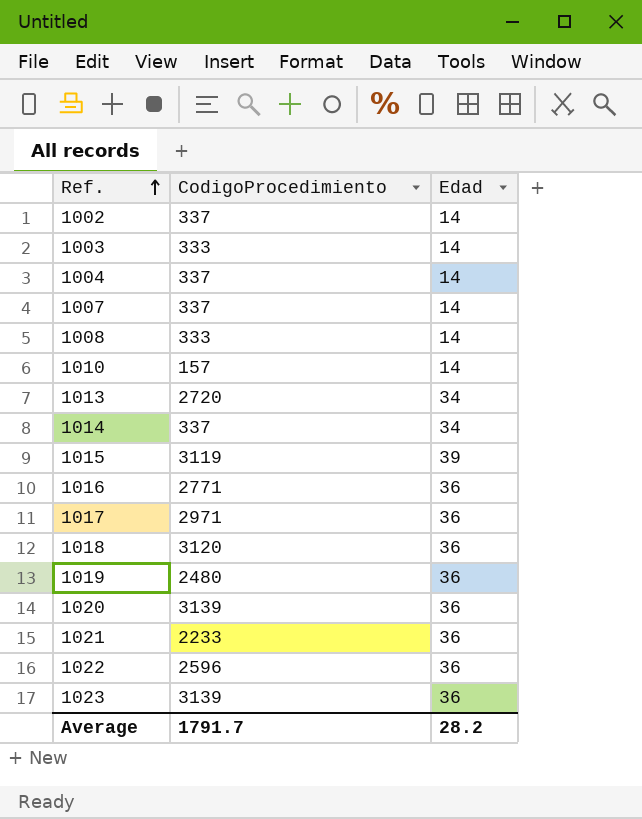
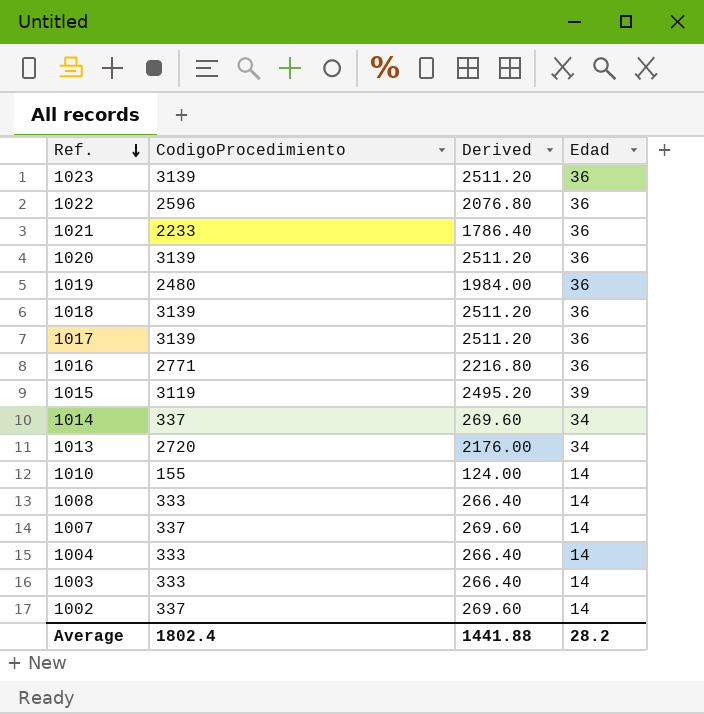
row order: Ref. ascending -> Ref. descending
column Derived | formula: none -> [CodigoProcedimiento] * 0.8
1018 | CodigoProcedimiento: 3120 -> 3139
1017 | CodigoProcedimiento: 2971 -> 3139
1010 | CodigoProcedimiento: 157 -> 155
1004 | CodigoProcedimiento: 337 -> 333
Average | CodigoProcedimiento: 1791.7 -> 1802.4

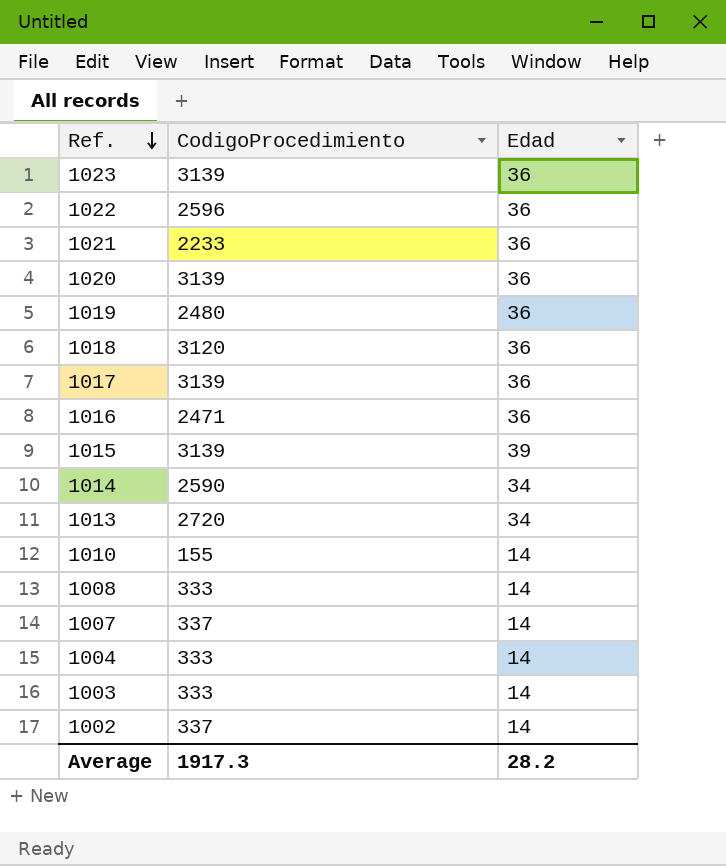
column Derived | formula: [CodigoProcedimiento] * 0.8 -> none
1018 | CodigoProcedimiento: 3139 -> 3120
1016 | CodigoProcedimiento: 2771 -> 2471
1015 | CodigoProcedimiento: 3119 -> 3139
1014 | CodigoProcedimiento: 337 -> 2590
Average | CodigoProcedimiento: 1802.4 -> 1917.3

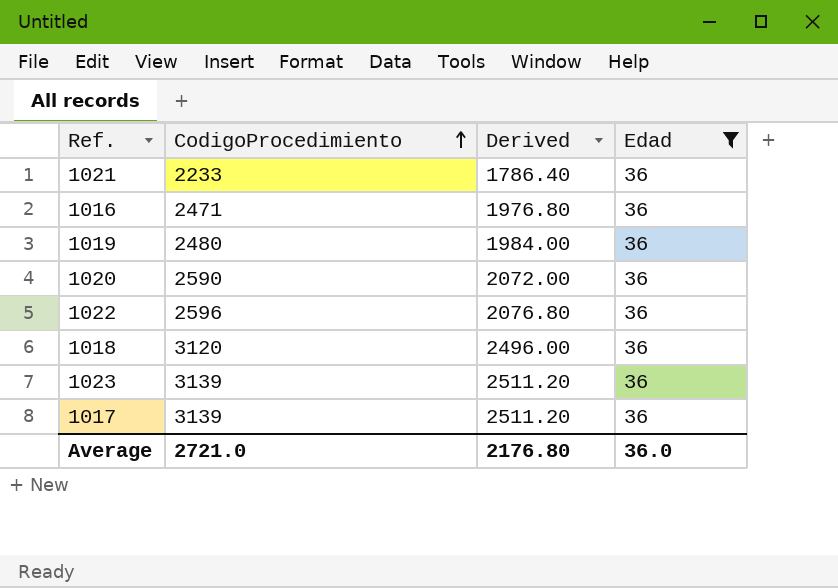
filter: none -> Edad = 36
row order: Ref. descending -> CodigoProcedimiento ascending
column Derived | formula: none -> [CodigoProcedimiento] * 0.8
1020 | CodigoProcedimiento: 3139 -> 2590
Average | CodigoProcedimiento: 1917.3 -> 2721.0
Average | Edad: 28.2 -> 36.0

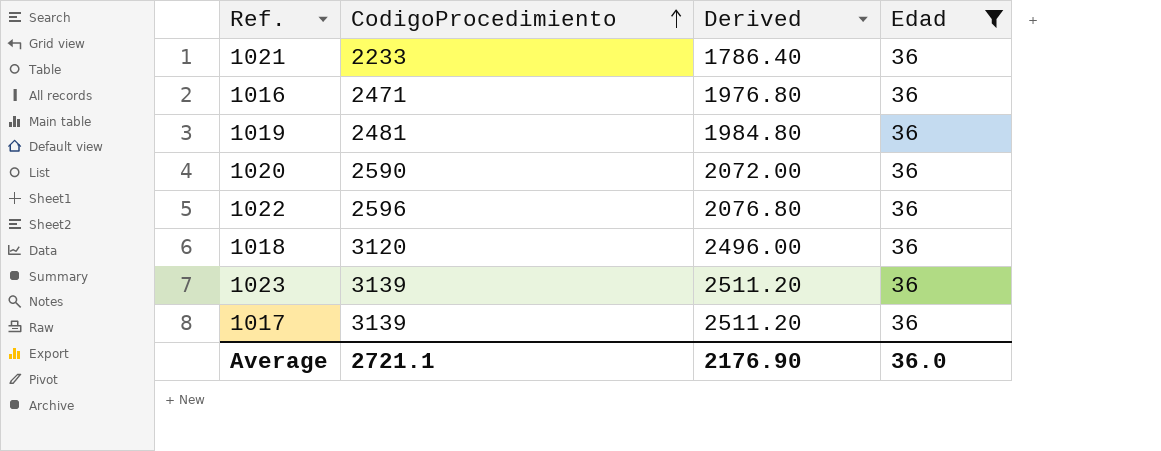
1019 | CodigoProcedimiento: 2480 -> 2481
1019 | Derived: 1984.00 -> 1984.80
Average | CodigoProcedimiento: 2721.0 -> 2721.1
Average | Derived: 2176.80 -> 2176.90

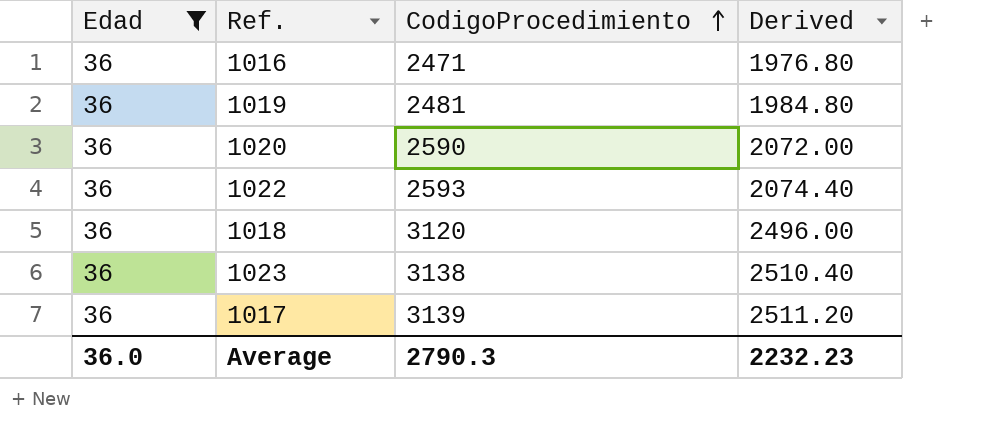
column Edad | position: 4 -> 1
row 1021: 2233 | 1786.40 | 36 -> none
1022 | CodigoProcedimiento: 2596 -> 2593
1022 | Derived: 2076.80 -> 2074.40
1023 | CodigoProcedimiento: 3139 -> 3138
1023 | Derived: 2511.20 -> 2510.40
Average | CodigoProcedimiento: 2721.1 -> 2790.3
Average | Derived: 2176.90 -> 2232.23

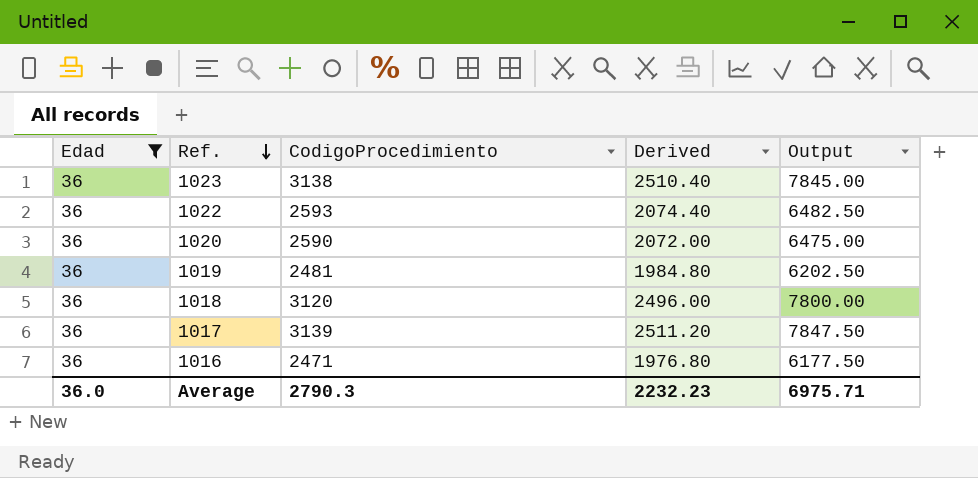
row order: CodigoProcedimiento ascending -> Ref. descending
column Output | formula: none -> [CodigoProcedimiento] * 2.5

